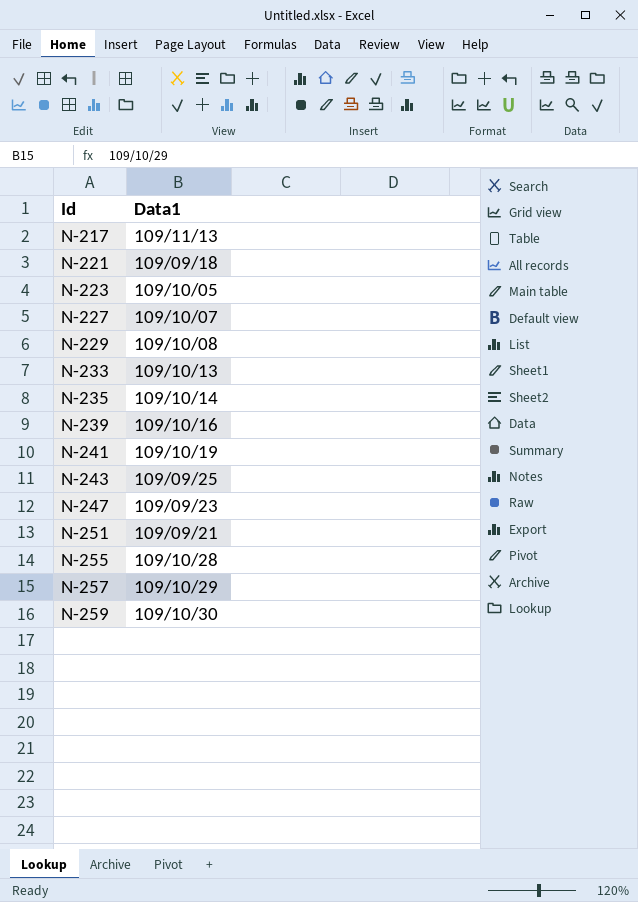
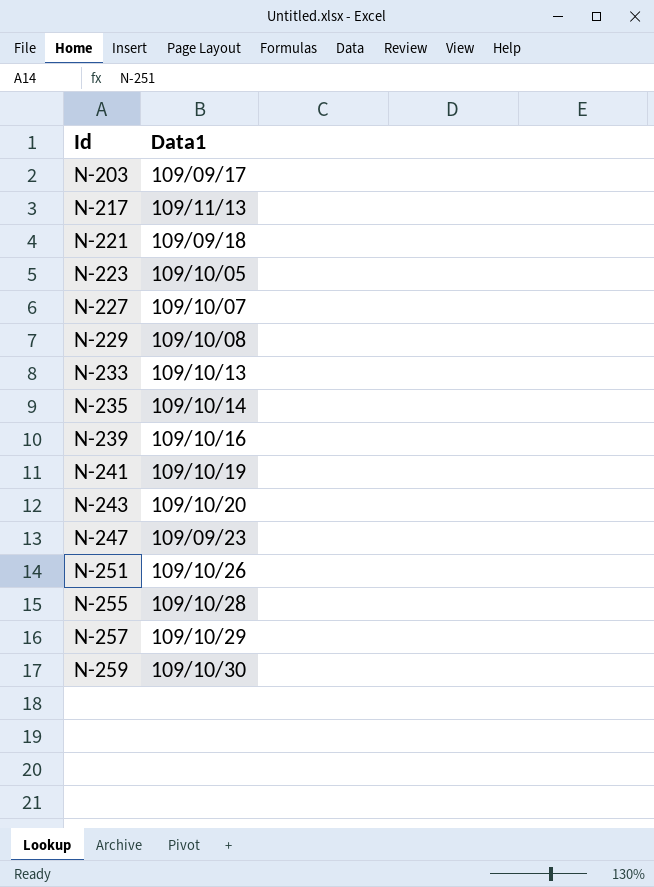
row N-203: none -> 109/09/17
N-243 | Data1: 109/09/25 -> 109/10/20
N-251 | Data1: 109/09/21 -> 109/10/26

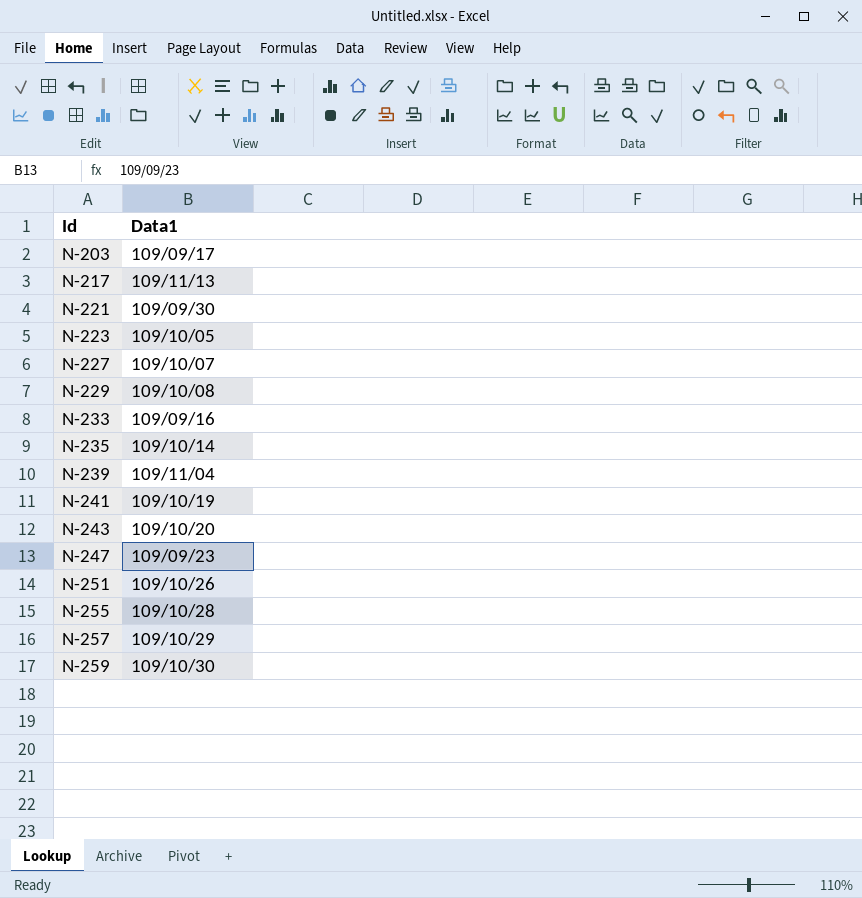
N-221 | Data1: 109/09/18 -> 109/09/30
N-233 | Data1: 109/10/13 -> 109/09/16
N-239 | Data1: 109/10/16 -> 109/11/04

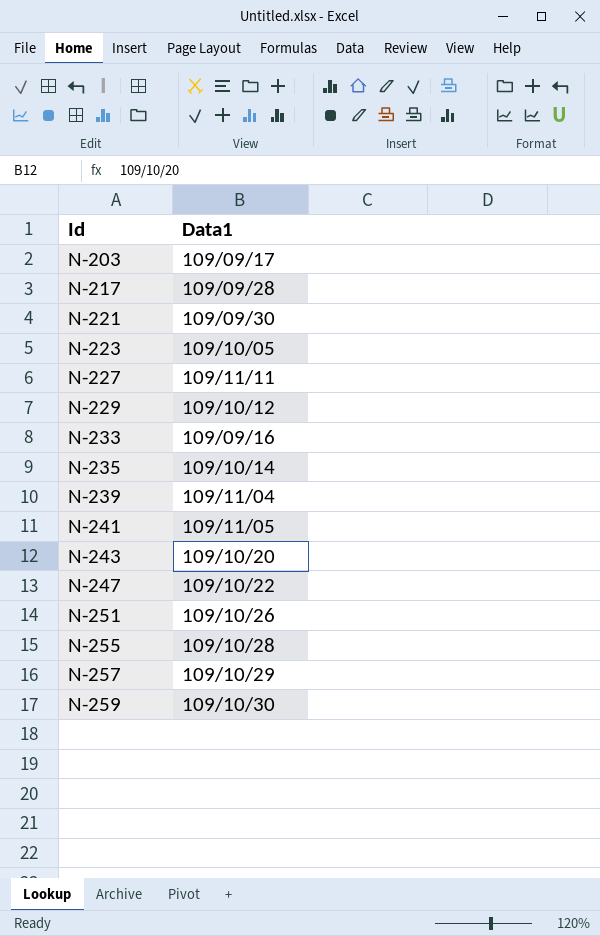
N-217 | Data1: 109/11/13 -> 109/09/28
N-227 | Data1: 109/10/07 -> 109/11/11
N-229 | Data1: 109/10/08 -> 109/10/12
N-241 | Data1: 109/10/19 -> 109/11/05
N-247 | Data1: 109/09/23 -> 109/10/22

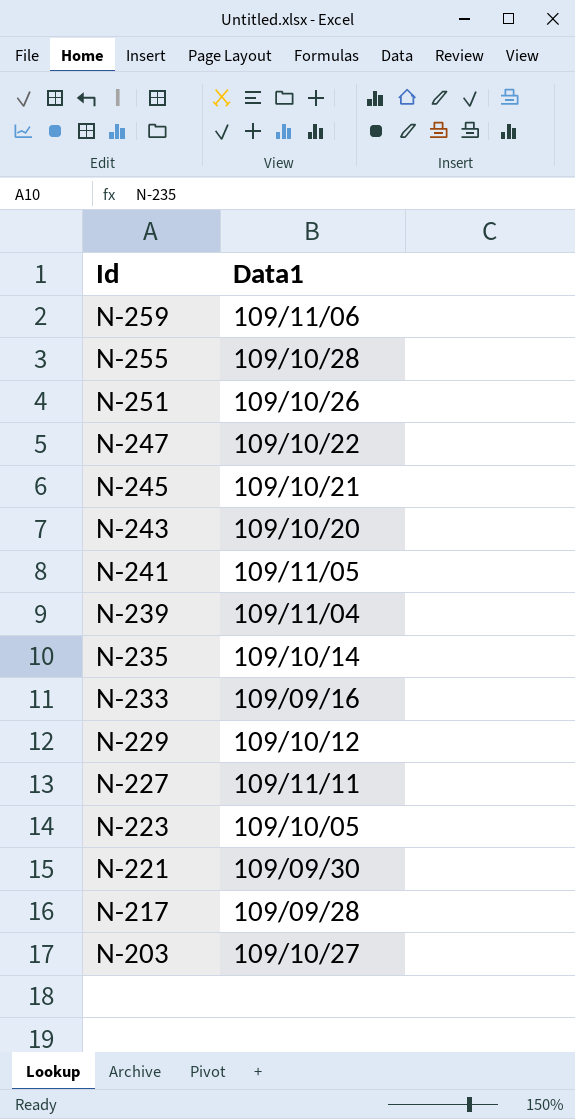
row order: Id ascending -> Id descending
row N-257: 109/10/29 -> none
N-259 | Data1: 109/10/30 -> 109/11/06
row N-245: none -> 109/10/21
N-203 | Data1: 109/09/17 -> 109/10/27

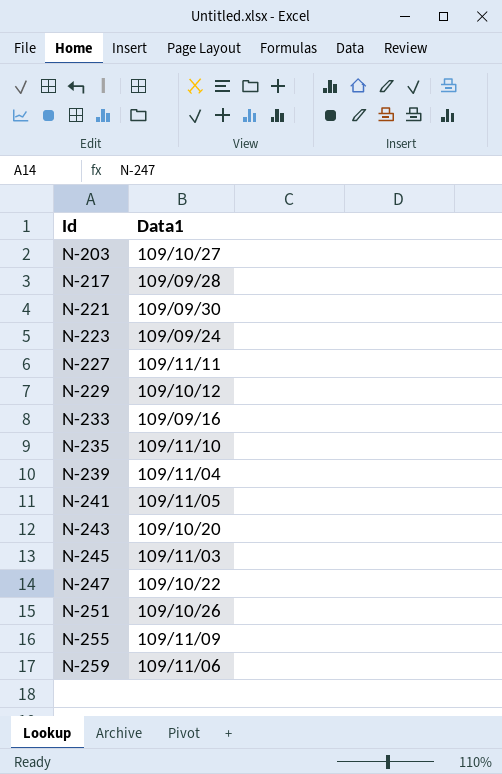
row order: Id descending -> Id ascending
N-223 | Data1: 109/10/05 -> 109/09/24
N-235 | Data1: 109/10/14 -> 109/11/10
N-245 | Data1: 109/10/21 -> 109/11/03
N-255 | Data1: 109/10/28 -> 109/11/09

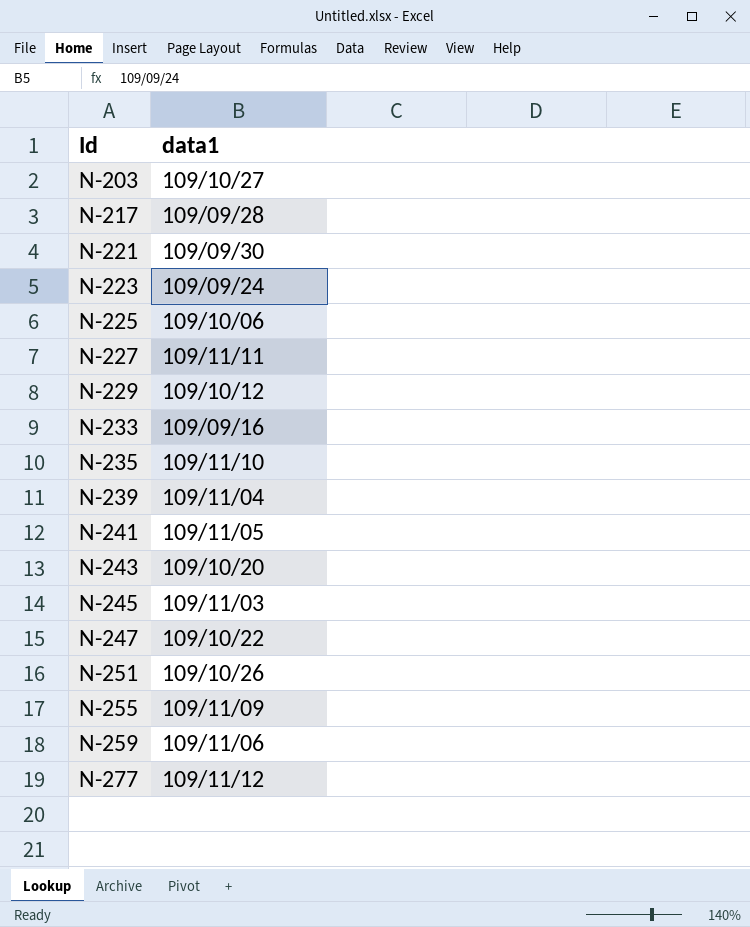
column name: Data1 -> data1
row N-225: none -> 109/10/06
row N-277: none -> 109/11/12

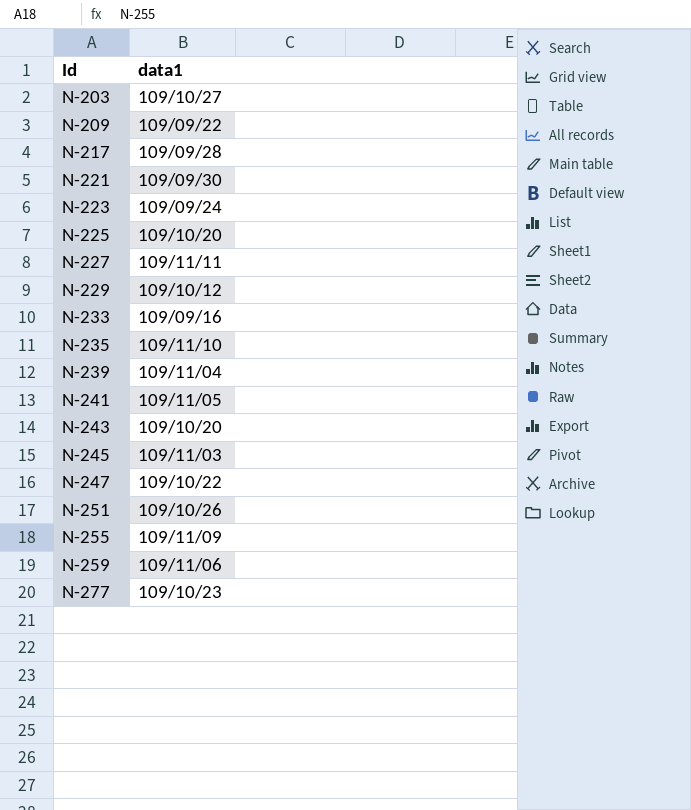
row N-209: none -> 109/09/22
N-225 | data1: 109/10/06 -> 109/10/20
N-277 | data1: 109/11/12 -> 109/10/23

